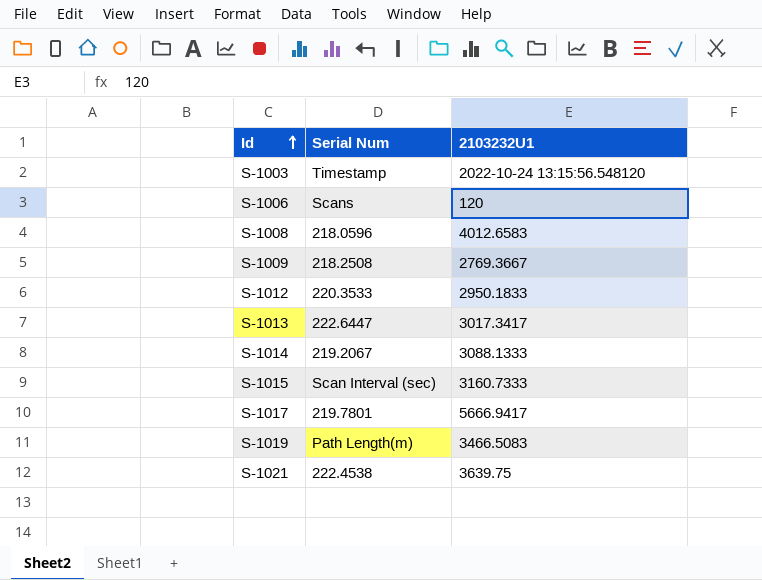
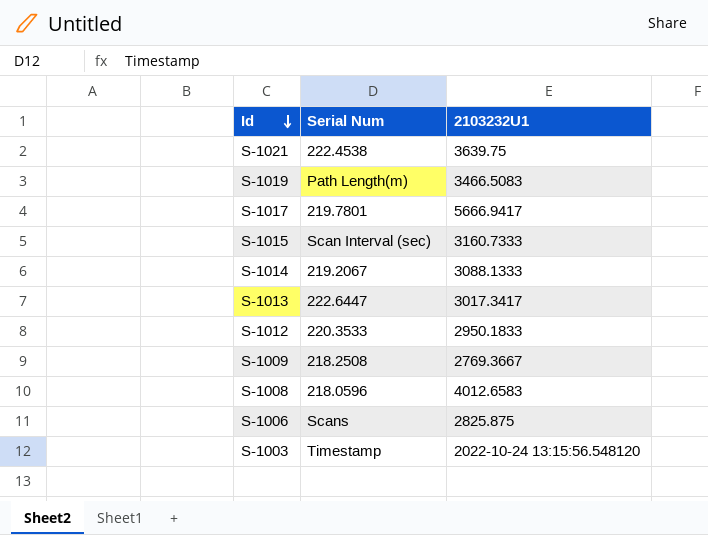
row order: Id ascending -> Id descending
S-1006 | 2103232U1: 120 -> 2825.875

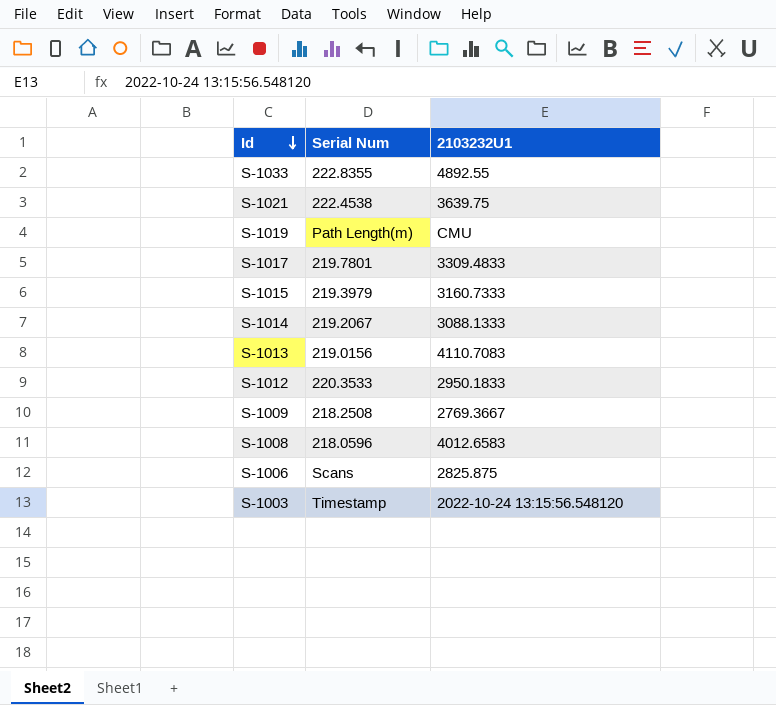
row S-1033: none -> 222.8355 | 4892.55
S-1019 | 2103232U1: 3466.5083 -> CMU
S-1017 | 2103232U1: 5666.9417 -> 3309.4833
S-1015 | Serial Num: Scan Interval (sec) -> 219.3979
S-1013 | Serial Num: 222.6447 -> 219.0156
S-1013 | 2103232U1: 3017.3417 -> 4110.7083

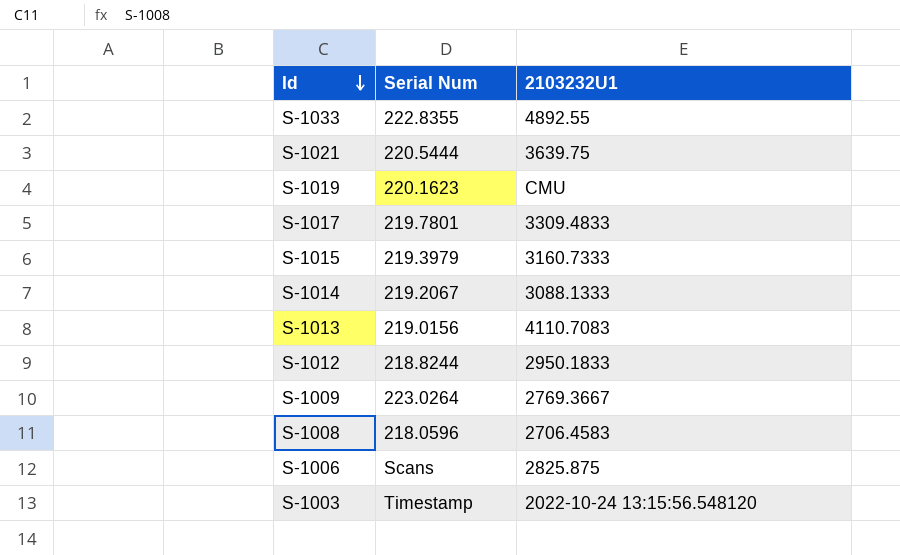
S-1021 | Serial Num: 222.4538 -> 220.5444
S-1019 | Serial Num: Path Length(m) -> 220.1623
S-1012 | Serial Num: 220.3533 -> 218.8244
S-1009 | Serial Num: 218.2508 -> 223.0264
S-1008 | 2103232U1: 4012.6583 -> 2706.4583

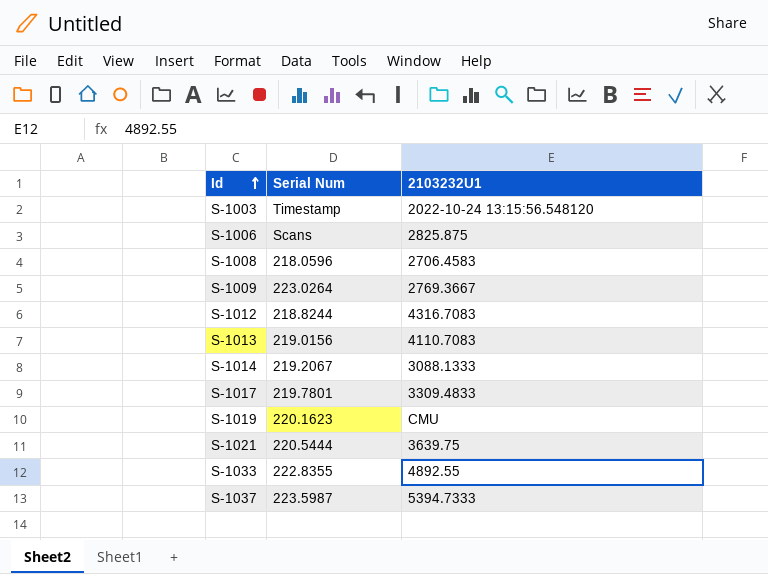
row order: Id descending -> Id ascending
row S-1015: 219.3979 | 3160.7333 -> none
S-1012 | 2103232U1: 2950.1833 -> 4316.7083
row S-1037: none -> 223.5987 | 5394.7333

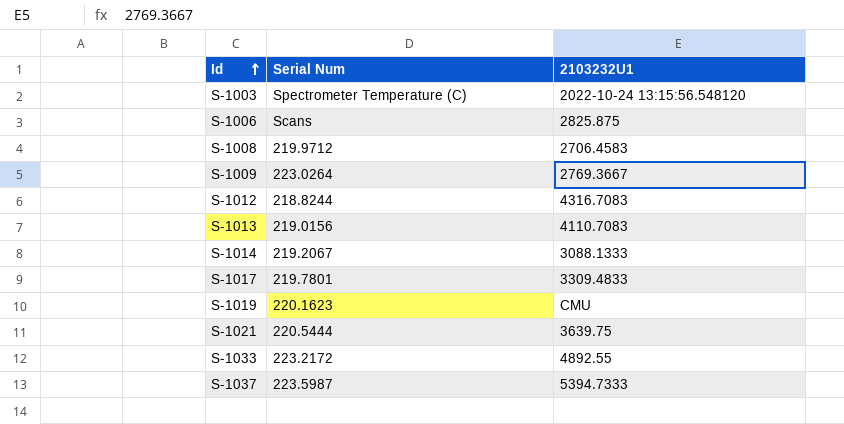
S-1003 | Serial Num: Timestamp -> Spectrometer Temperature (C)
S-1008 | Serial Num: 218.0596 -> 219.9712
S-1033 | Serial Num: 222.8355 -> 223.2172

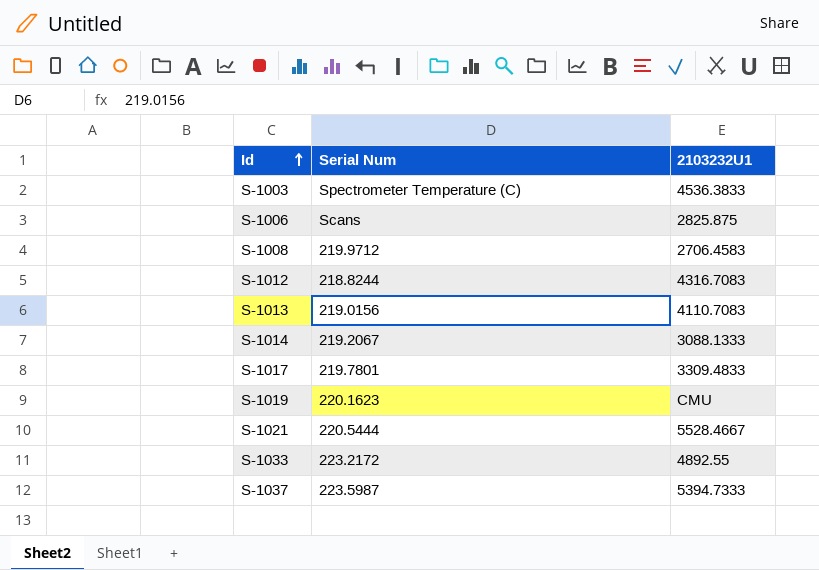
row S-1009: 223.0264 | 2769.3667 -> none
S-1003 | 2103232U1: 2022-10-24 13:15:56.548120 -> 4536.3833
S-1021 | 2103232U1: 3639.75 -> 5528.4667

